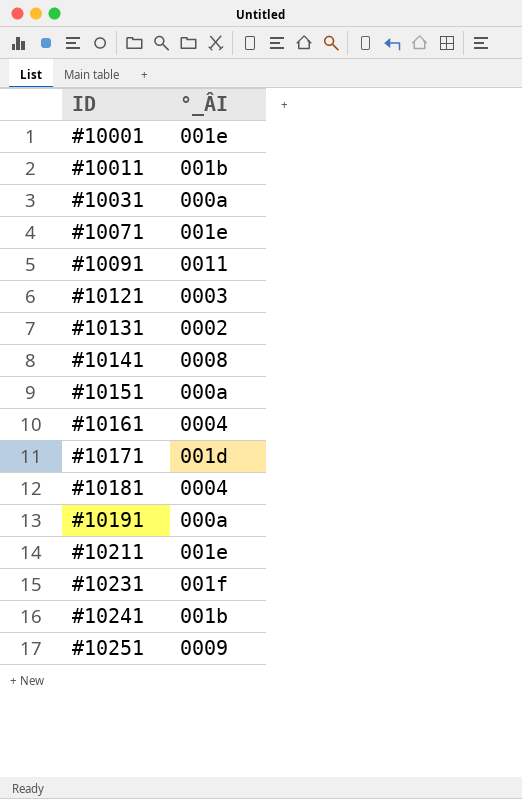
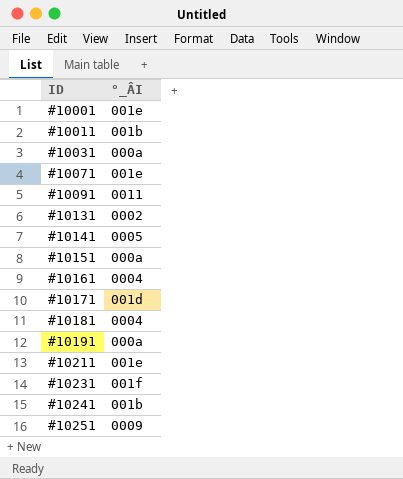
row #10121: 0003 -> none
#10141 | °_ÂI: 0008 -> 0005

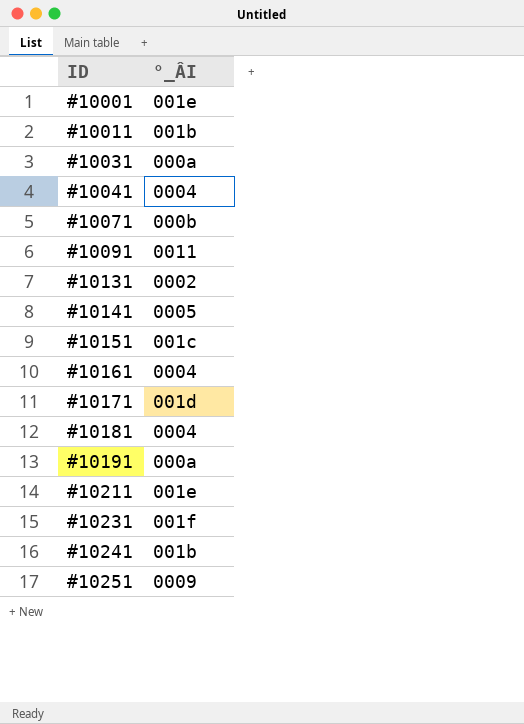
row #10041: none -> 0004
#10071 | °_ÂI: 001e -> 000b
#10151 | °_ÂI: 000a -> 001c

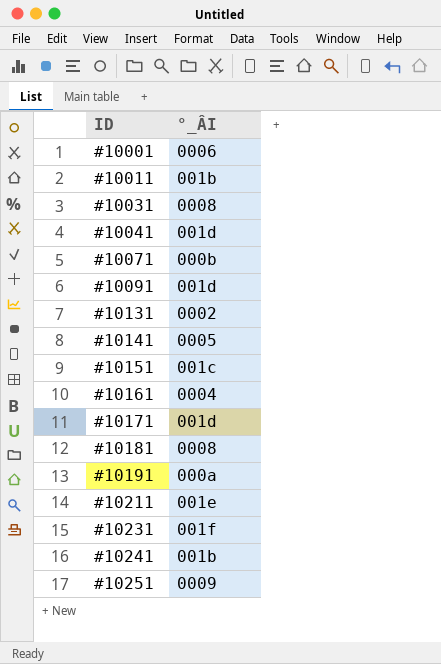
#10001 | °_ÂI: 001e -> 0006
#10031 | °_ÂI: 000a -> 0008
#10041 | °_ÂI: 0004 -> 001d
#10091 | °_ÂI: 0011 -> 001d
#10181 | °_ÂI: 0004 -> 0008

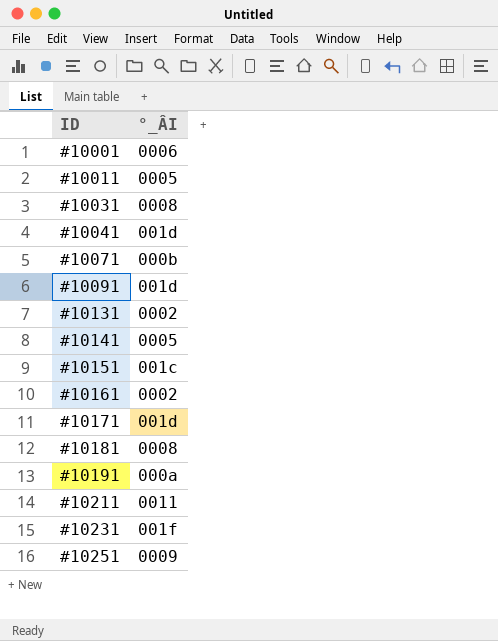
row #10241: 001b -> none
#10011 | °_ÂI: 001b -> 0005
#10161 | °_ÂI: 0004 -> 0002
#10211 | °_ÂI: 001e -> 0011

